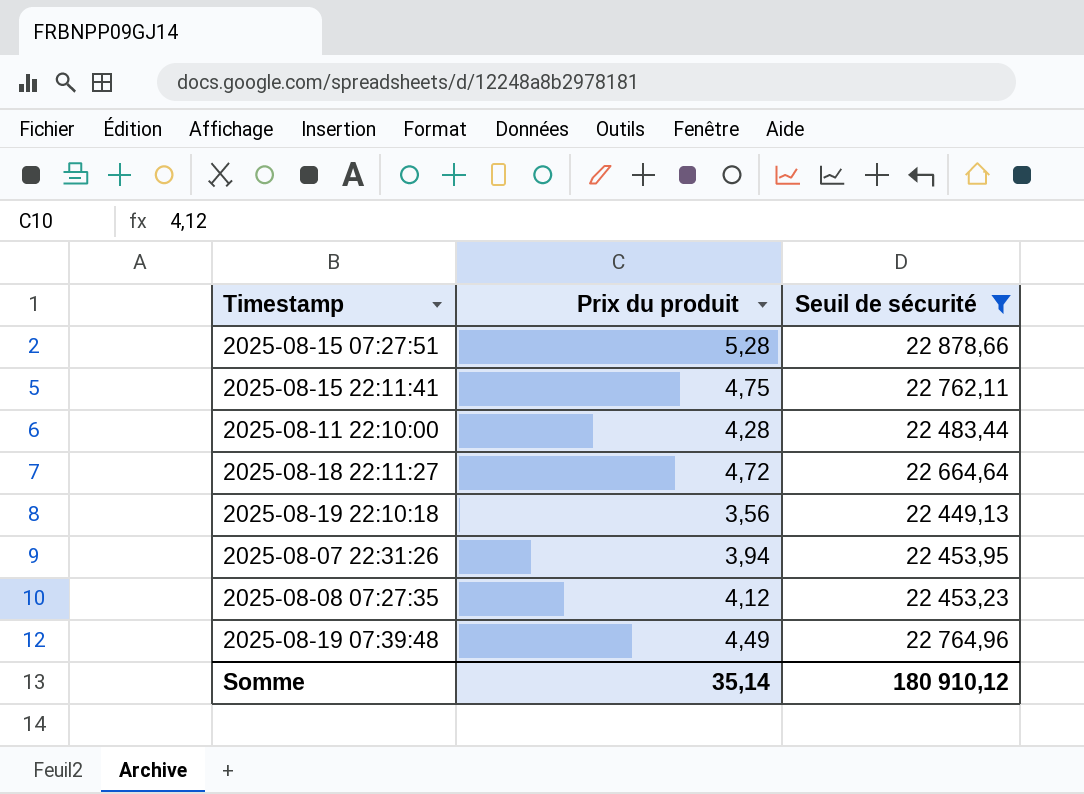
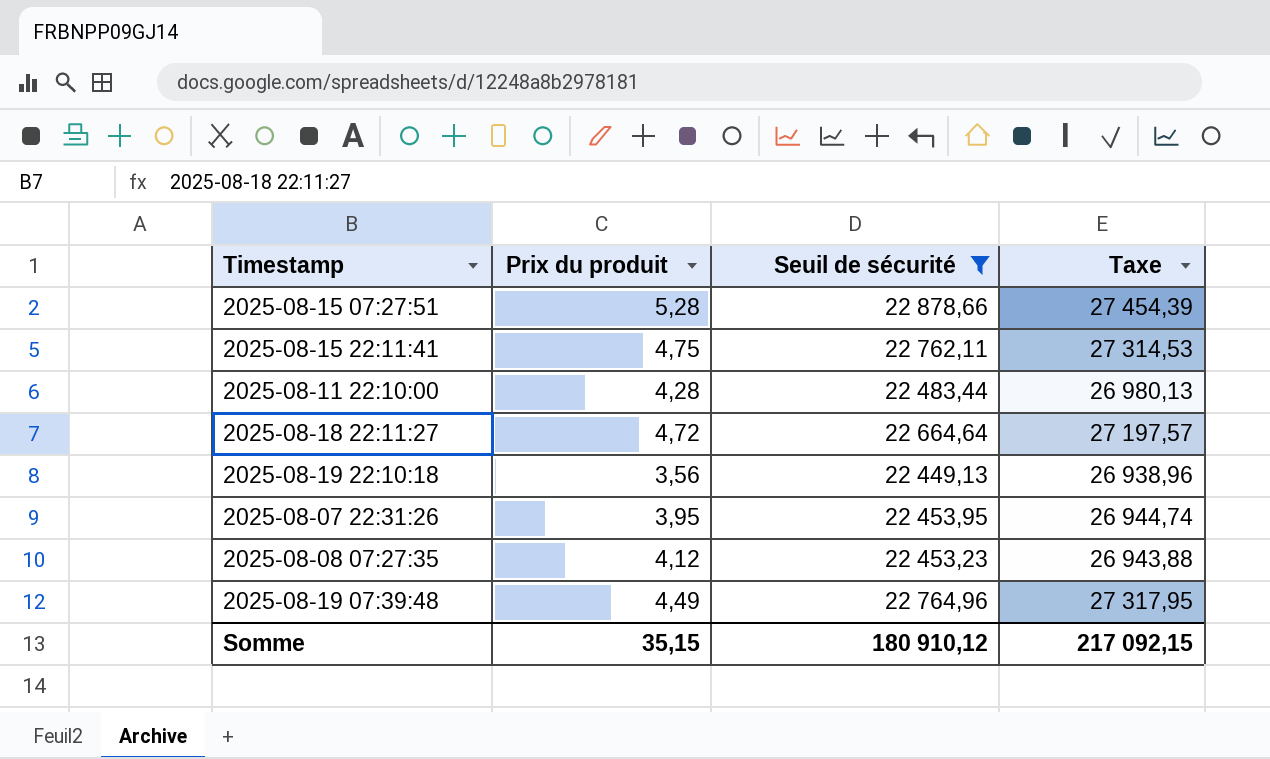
column Taxe | formula: none -> [Seuil de sécurité] * 1,2
2025-08-07 22:31:26 | Prix du produit: 3,94 -> 3,95
Somme | Prix du produit: 35,14 -> 35,15

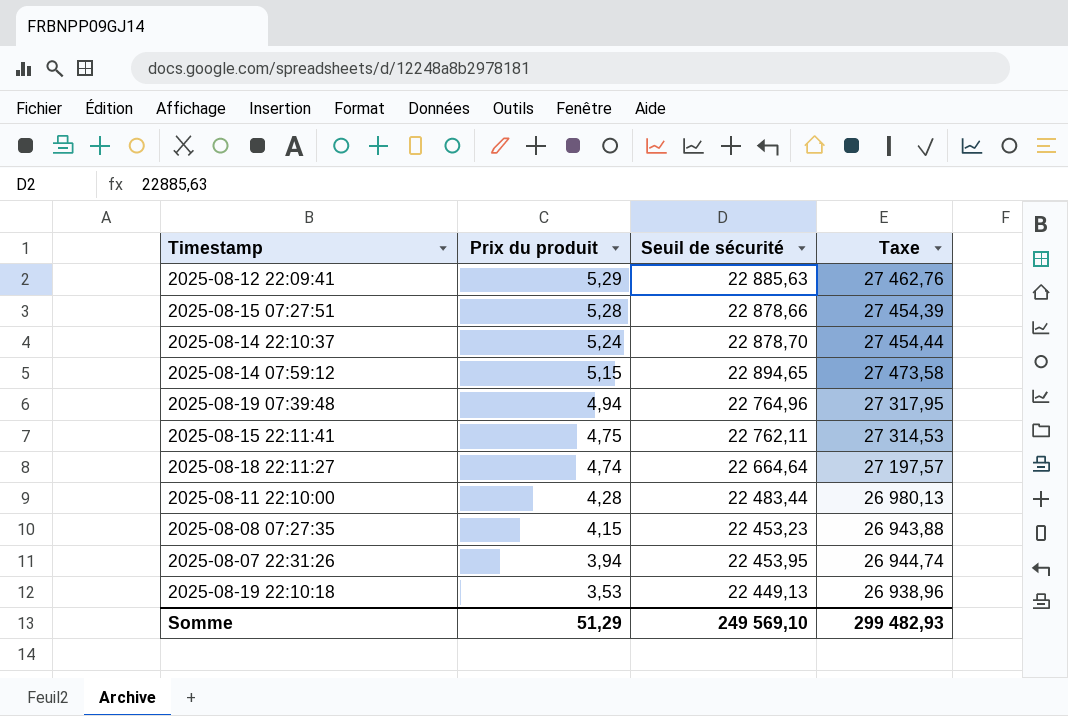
filter: Seuil de sécurité <= 22 878,66 -> none
row order: none -> Prix du produit descending
2025-08-19 07:39:48 | Prix du produit: 4,49 -> 4,94
2025-08-18 22:11:27 | Prix du produit: 4,72 -> 4,74
2025-08-08 07:27:35 | Prix du produit: 4,12 -> 4,15
2025-08-07 22:31:26 | Prix du produit: 3,95 -> 3,94
2025-08-19 22:10:18 | Prix du produit: 3,56 -> 3,53
Somme | Prix du produit: 35,15 -> 51,29
Somme | Seuil de sécurité: 180 910,12 -> 249 569,10
Somme | Taxe: 217 092,15 -> 299 482,93

